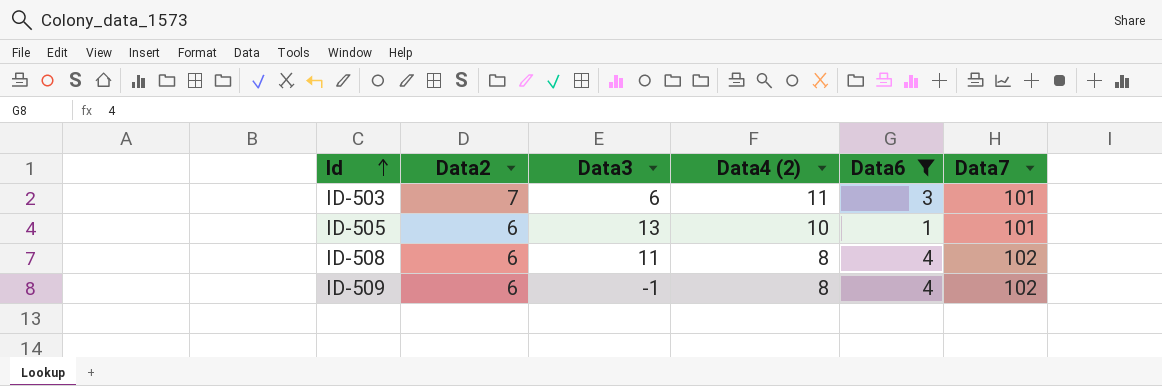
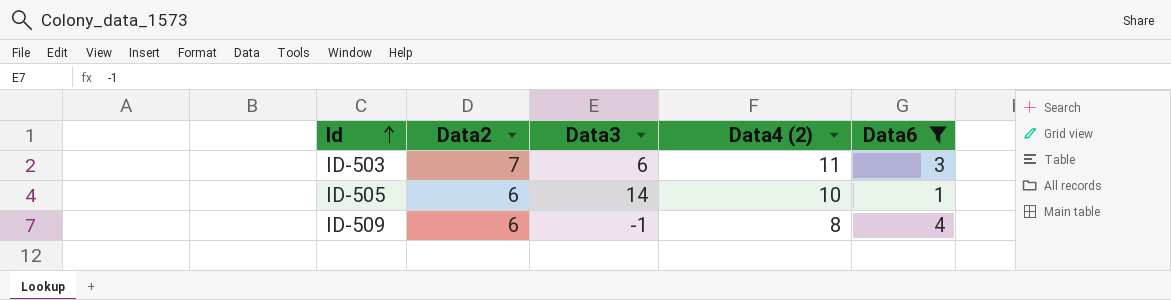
column Data7 | position: 6 -> none
row ID-508: 6 | 11 | 8 | 4 | 102 -> none
ID-505 | Data3: 13 -> 14

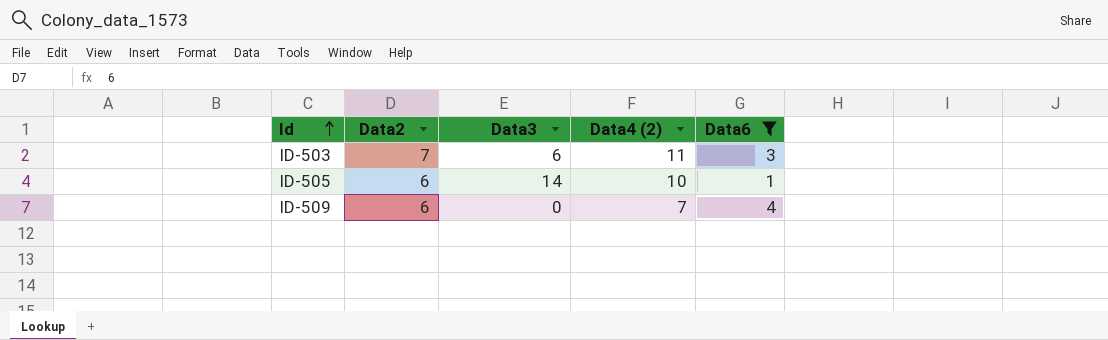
ID-509 | Data3: -1 -> 0
ID-509 | Data4 (2): 8 -> 7

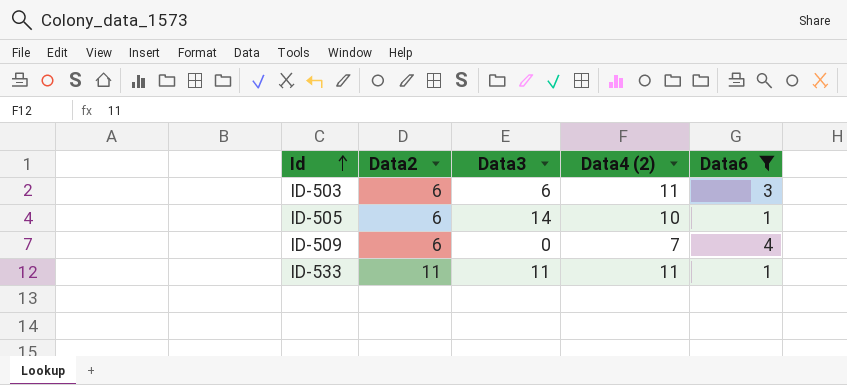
ID-503 | Data2: 7 -> 6
row ID-533: none -> 11 | 11 | 11 | 1

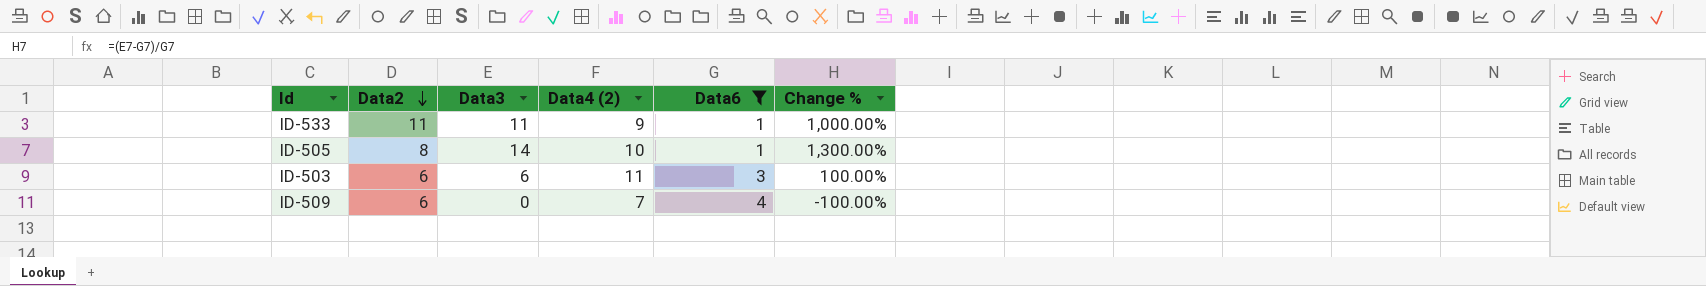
row order: Id ascending -> Data2 descending
column Change % | formula: none -> ([Data3] - [Data6]) / [Data6]
ID-533 | Data4 (2): 11 -> 9
ID-505 | Data2: 6 -> 8

